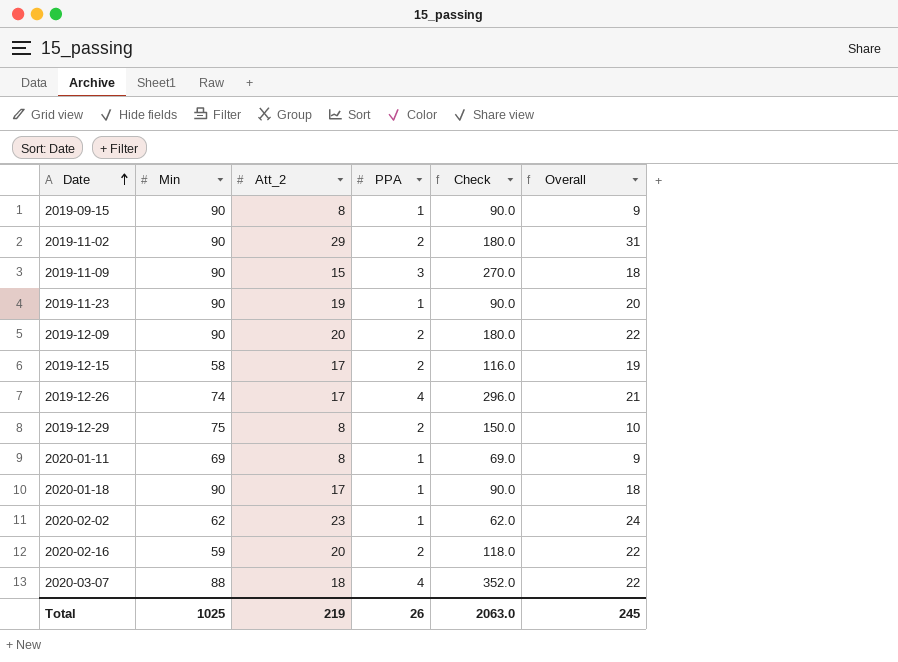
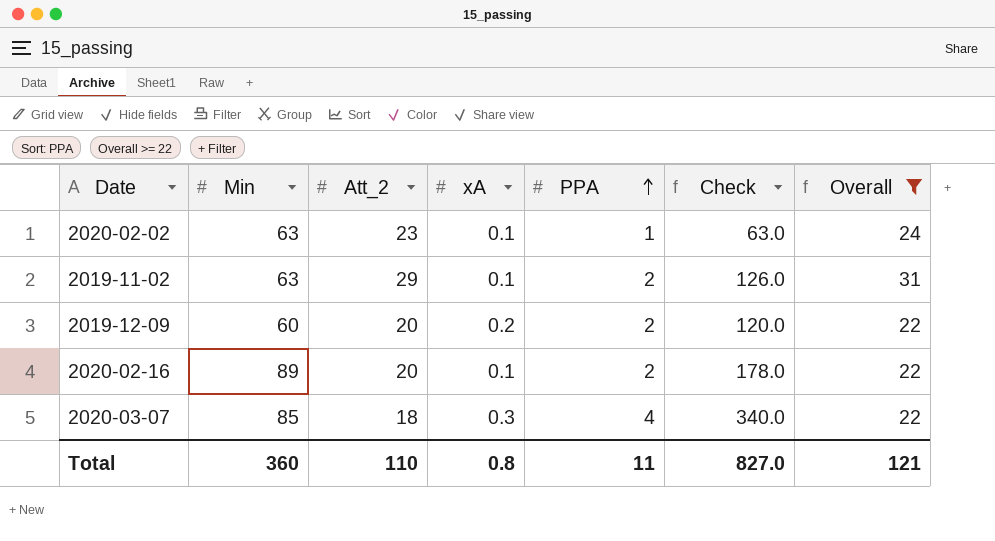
filter: none -> Overall >= 22
row order: Date ascending -> PPA ascending
column xA | position: none -> 4
2020-02-02 | Min: 62 -> 63
2020-02-02 | Check: 62.0 -> 63.0
2019-11-02 | Min: 90 -> 63
2019-11-02 | Check: 180.0 -> 126.0
2019-12-09 | Min: 90 -> 60
2019-12-09 | Check: 180.0 -> 120.0
2020-02-16 | Min: 59 -> 89
2020-02-16 | Check: 118.0 -> 178.0
2020-03-07 | Min: 88 -> 85
2020-03-07 | Check: 352.0 -> 340.0
Total | Min: 1025 -> 360
Total | Att_2: 219 -> 110
Total | PPA: 26 -> 11
Total | Check: 2063.0 -> 827.0
Total | Overall: 245 -> 121

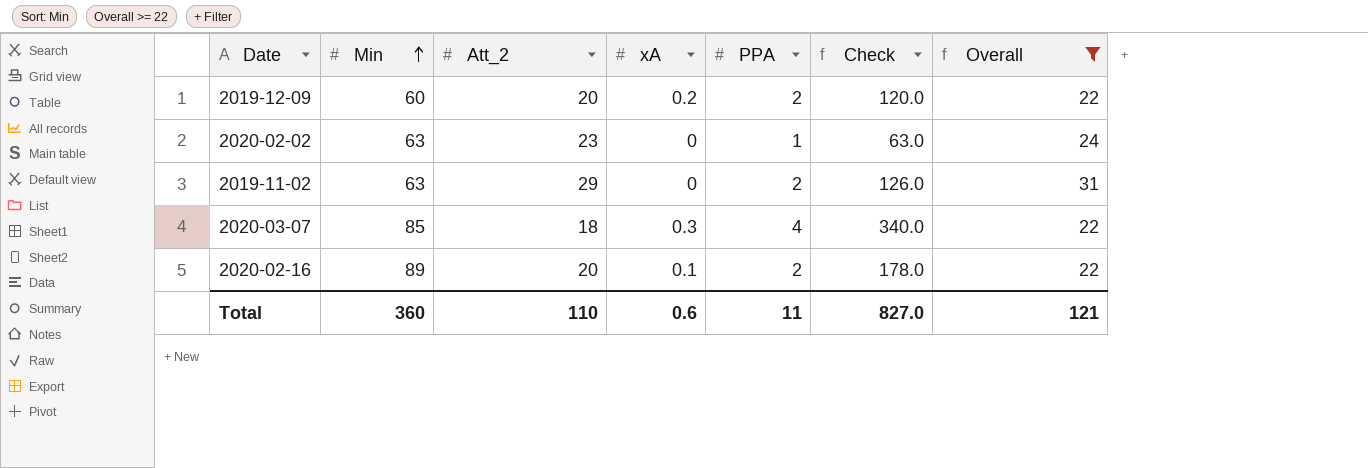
row order: PPA ascending -> Min ascending
2020-02-02 | xA: 0.1 -> 0
2019-11-02 | xA: 0.1 -> 0
Total | xA: 0.8 -> 0.6

